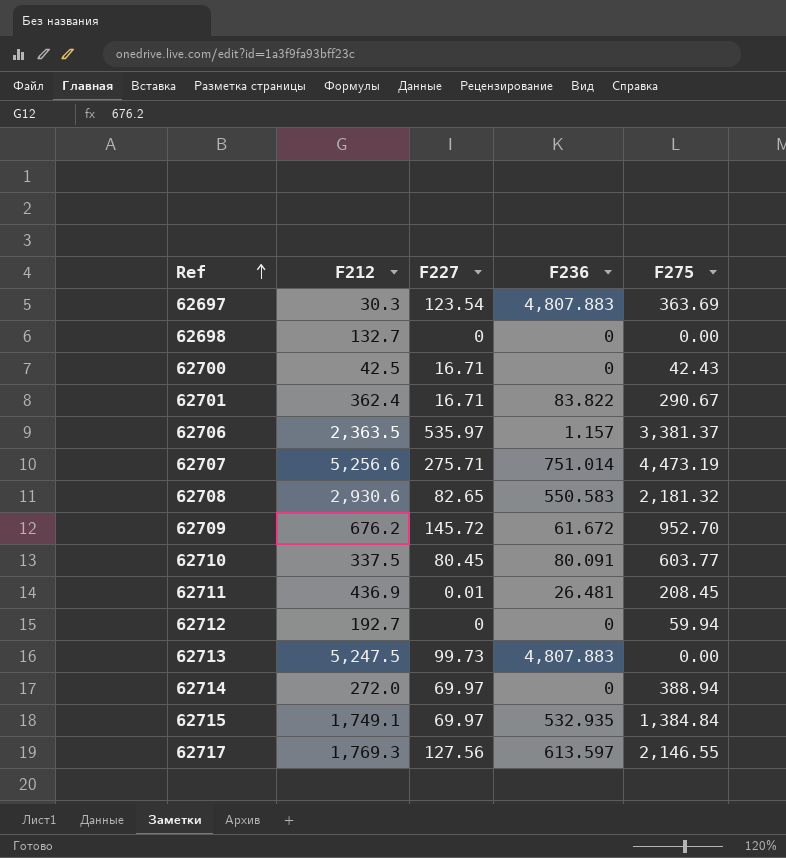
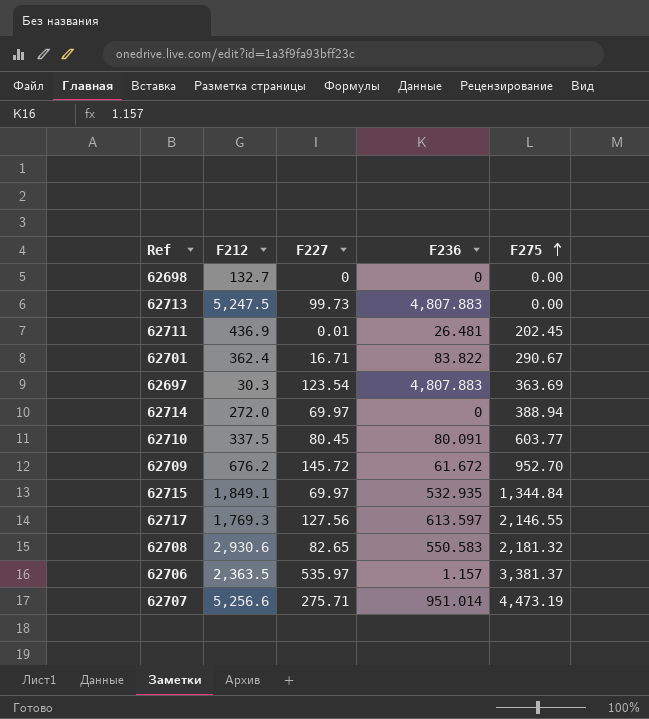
row order: Ref ascending -> F275 ascending
row 62700: 42.5 | 16.71 | 0 | 42.43 -> none
row 62712: 192.7 | 0 | 0 | 59.94 -> none
62711 | F275: 208.45 -> 202.45
62715 | F212: 1,749.1 -> 1,849.1
62715 | F275: 1,384.84 -> 1,344.84
62707 | F236: 751.014 -> 951.014

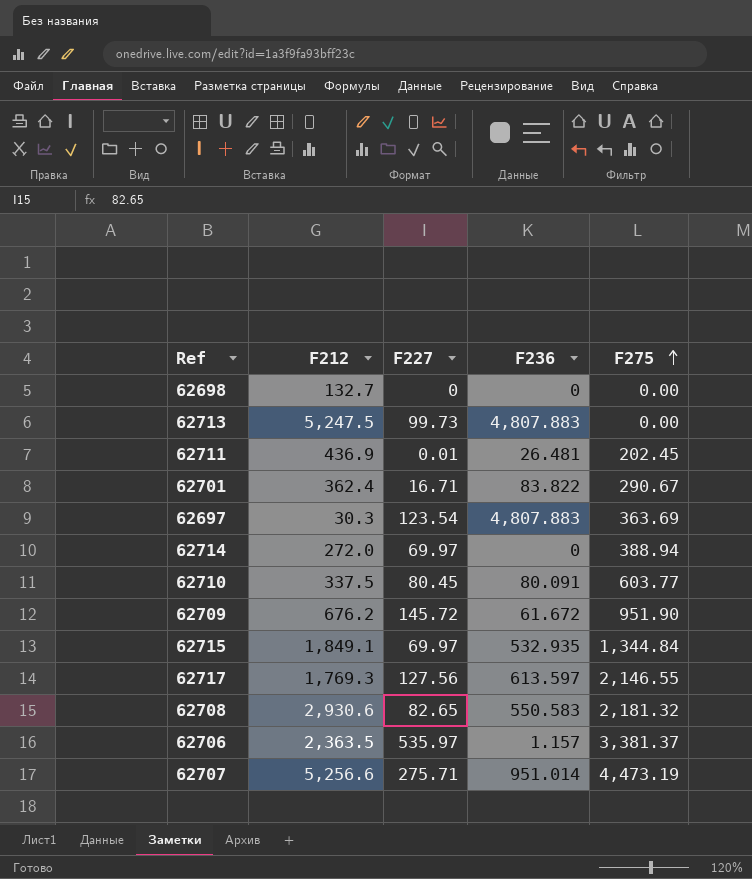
62709 | F275: 952.70 -> 951.90

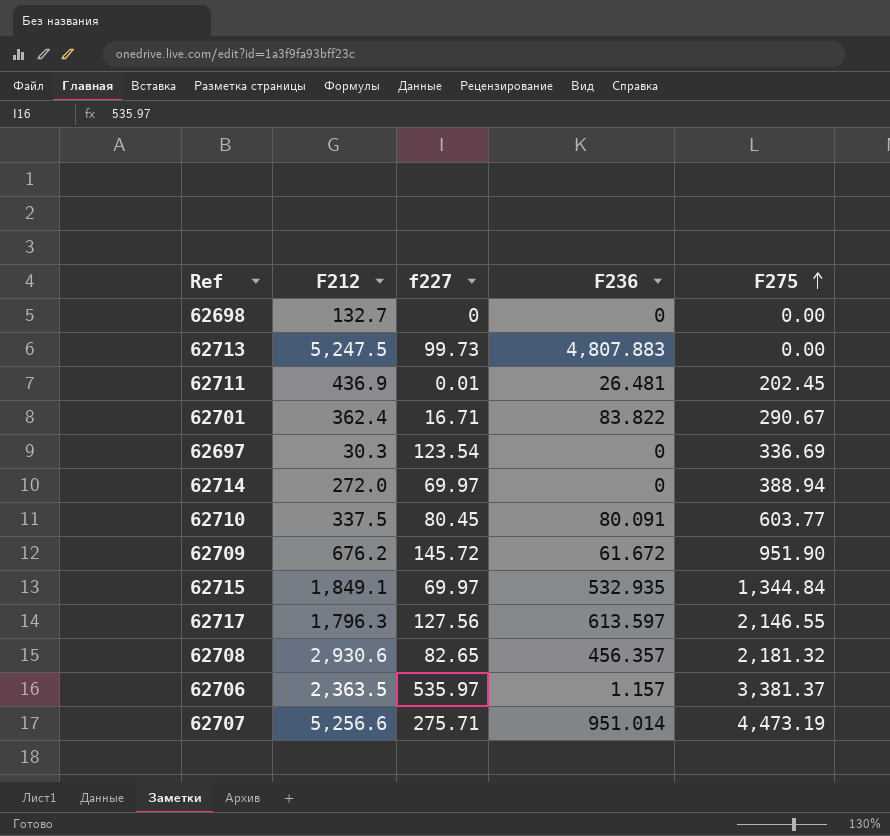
column name: F227 -> f227
62697 | F236: 4,807.883 -> 0
62697 | F275: 363.69 -> 336.69
62717 | F212: 1,769.3 -> 1,796.3
62708 | F236: 550.583 -> 456.357

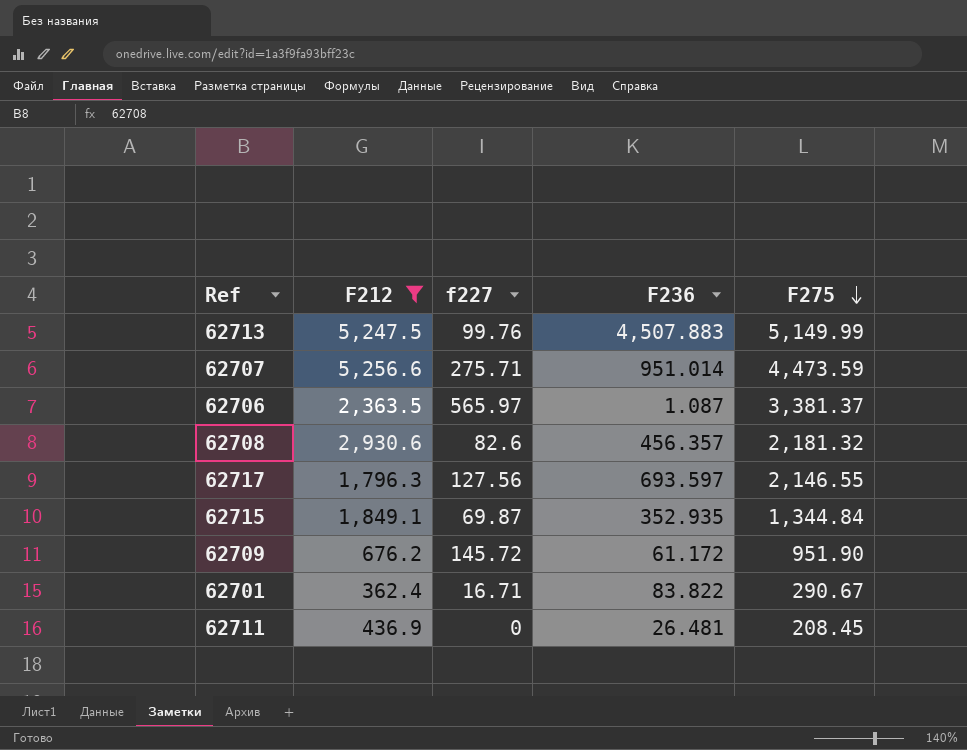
filter: none -> F212 >= 362.4
row order: F275 ascending -> F275 descending
62713 | f227: 99.73 -> 99.76
62713 | F236: 4,807.883 -> 4,507.883
62713 | F275: 0.00 -> 5,149.99
62707 | F275: 4,473.19 -> 4,473.59
62706 | f227: 535.97 -> 565.97
62706 | F236: 1.157 -> 1.087
62708 | f227: 82.65 -> 82.6
62717 | F236: 613.597 -> 693.597
62715 | f227: 69.97 -> 69.87
62715 | F236: 532.935 -> 352.935
62709 | F236: 61.672 -> 61.172
62711 | f227: 0.01 -> 0
62711 | F275: 202.45 -> 208.45

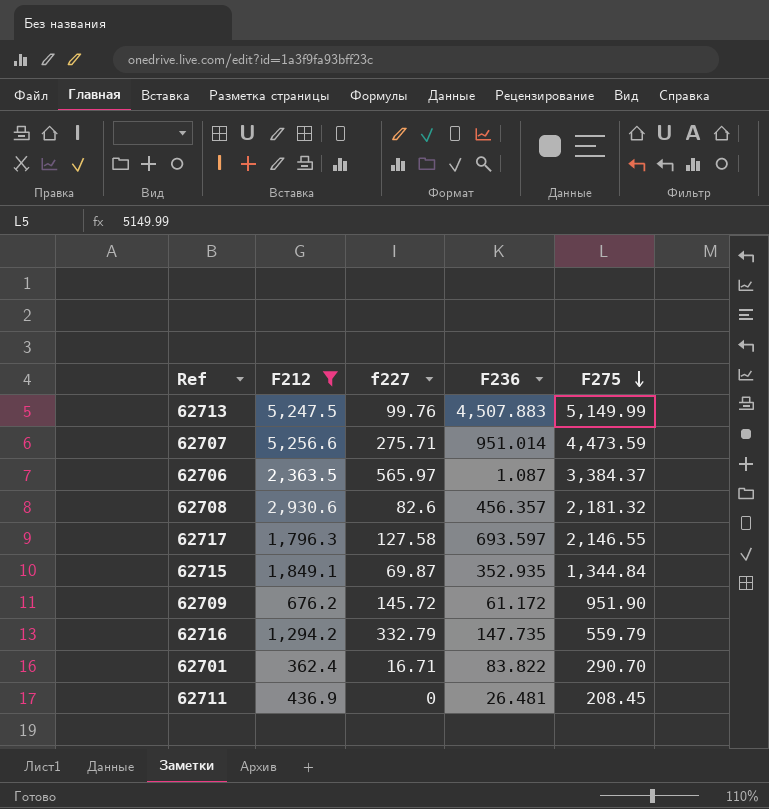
62706 | F275: 3,381.37 -> 3,384.37
62717 | f227: 127.56 -> 127.58
row 62716: none -> 1,294.2 | 332.79 | 147.735 | 559.79
62701 | F275: 290.67 -> 290.70

